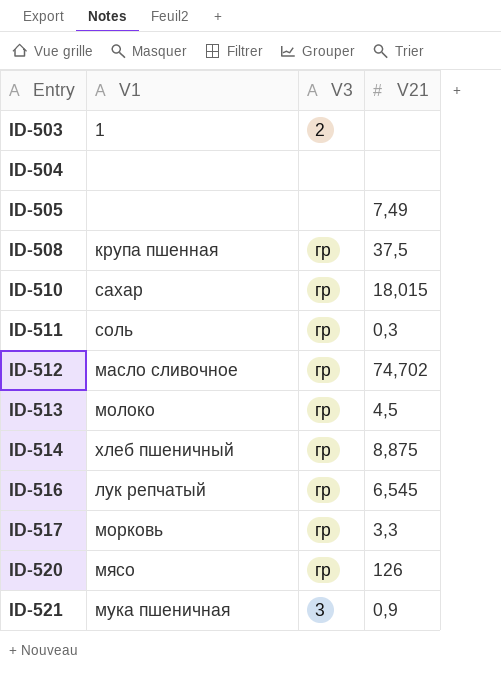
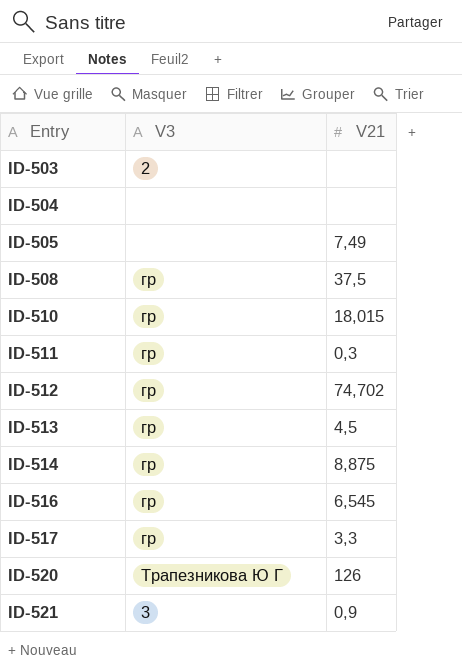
column V1 | position: 2 -> none
ID-520 | V3: гр -> Трапезникова Ю Г

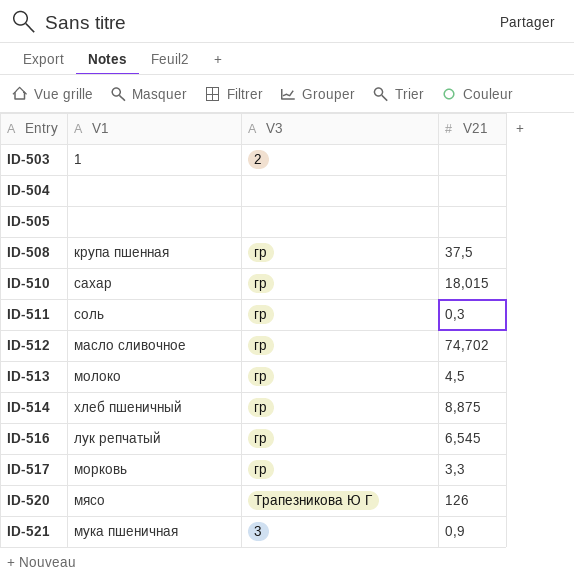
column V1 | position: none -> 2
ID-505 | V21: 7,49 -> none

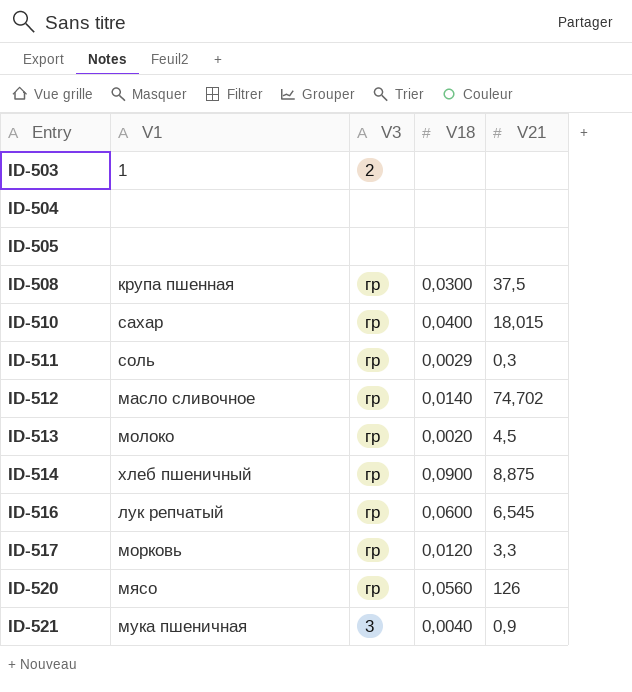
column V18 | position: none -> 4
ID-520 | V3: Трапезникова Ю Г -> гр

